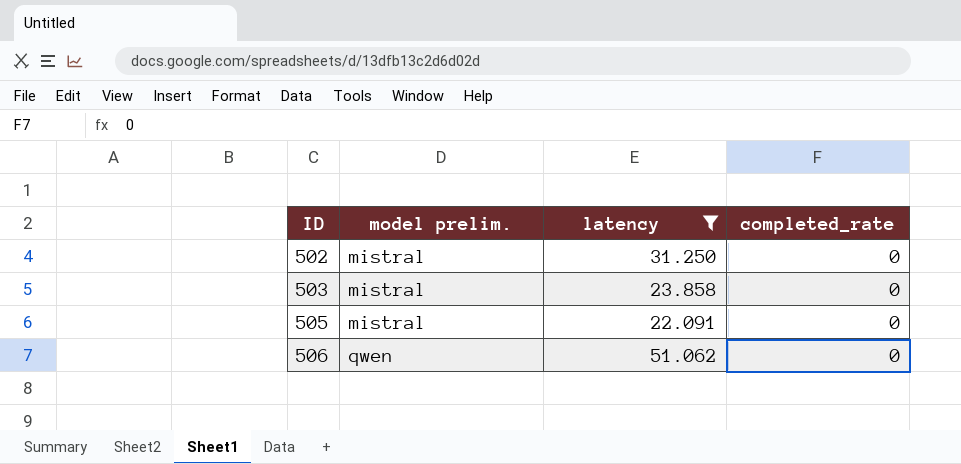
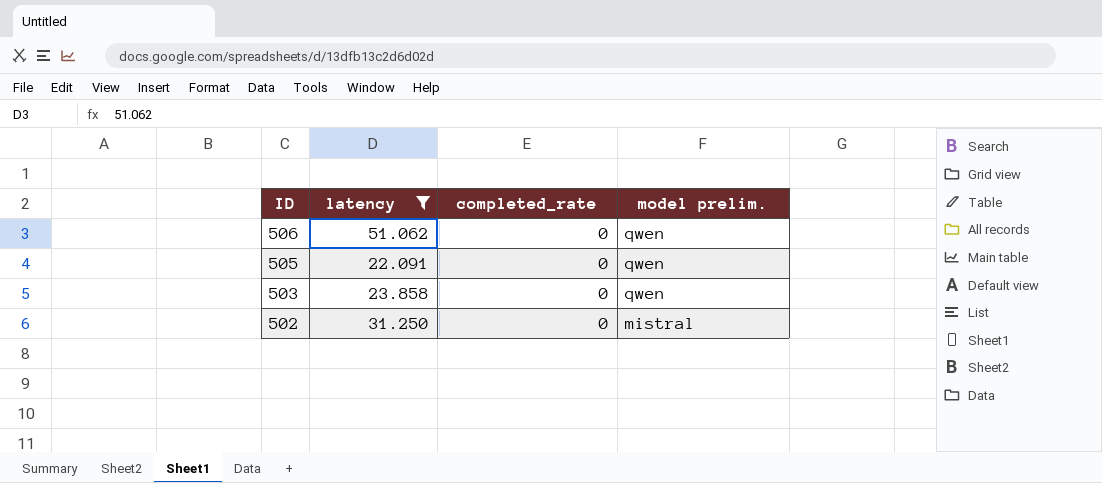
row order: ID ascending -> ID descending
column model prelim. | position: 2 -> 4
505 | model prelim.: mistral -> qwen
503 | model prelim.: mistral -> qwen

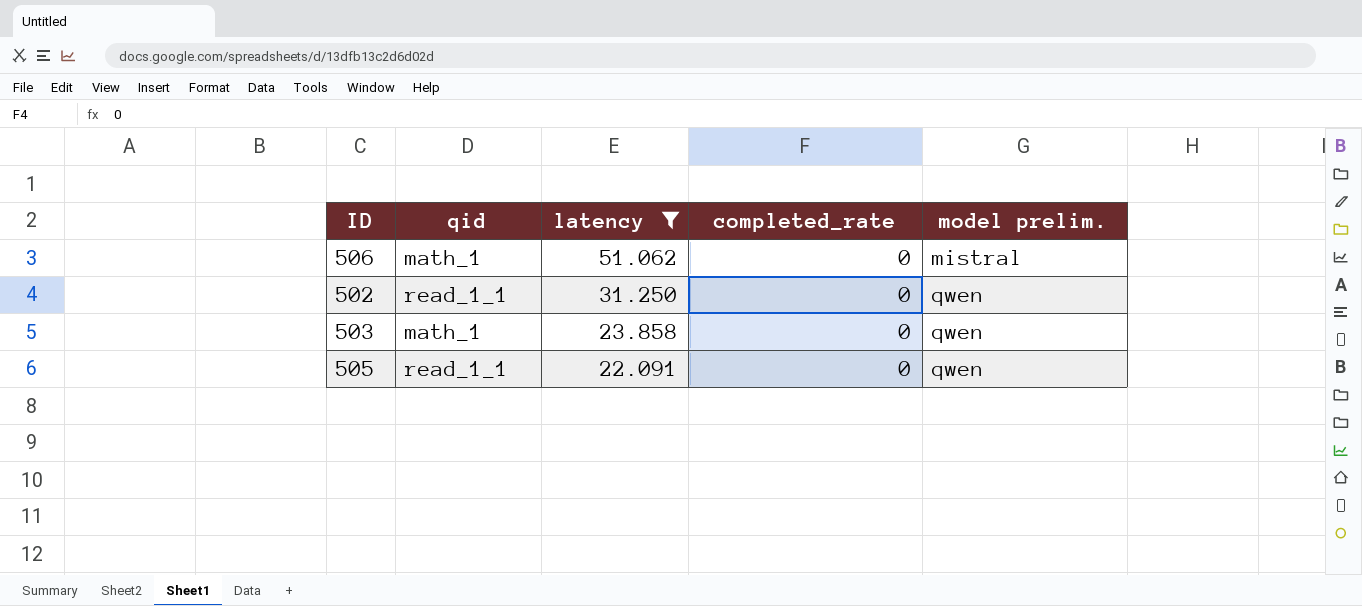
row order: ID descending -> latency descending
column qid | position: none -> 2
506 | model prelim.: qwen -> mistral
502 | model prelim.: mistral -> qwen

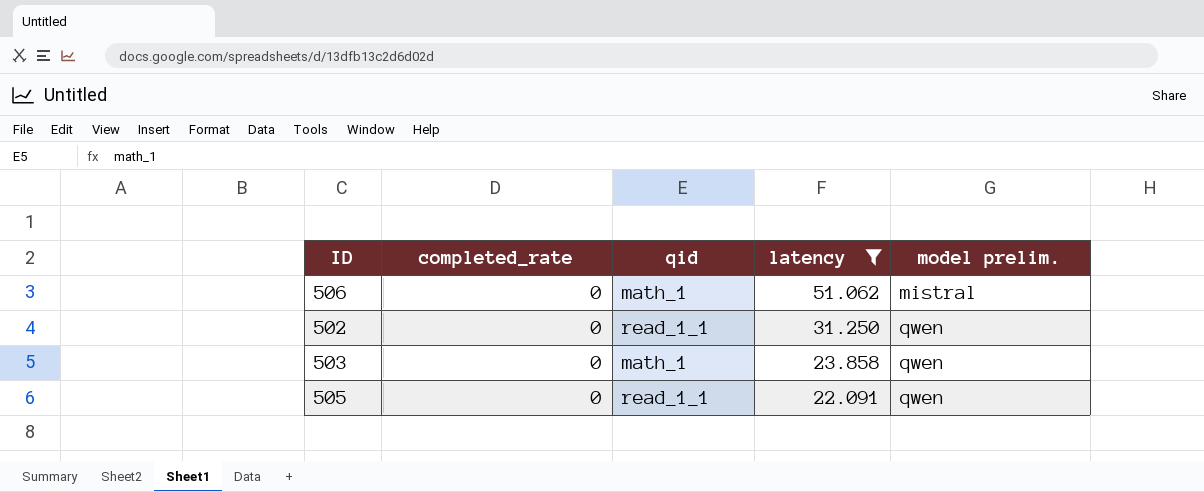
column completed_rate | position: 4 -> 2

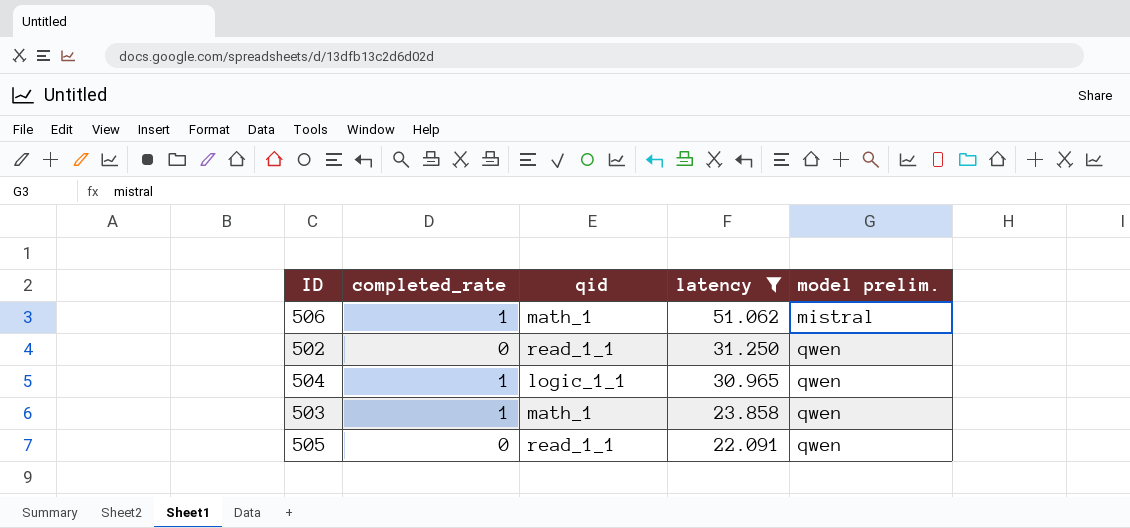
506 | completed_rate: 0 -> 1
row 504: none -> 1 | logic_1_1 | 30.965 | qwen
503 | completed_rate: 0 -> 1

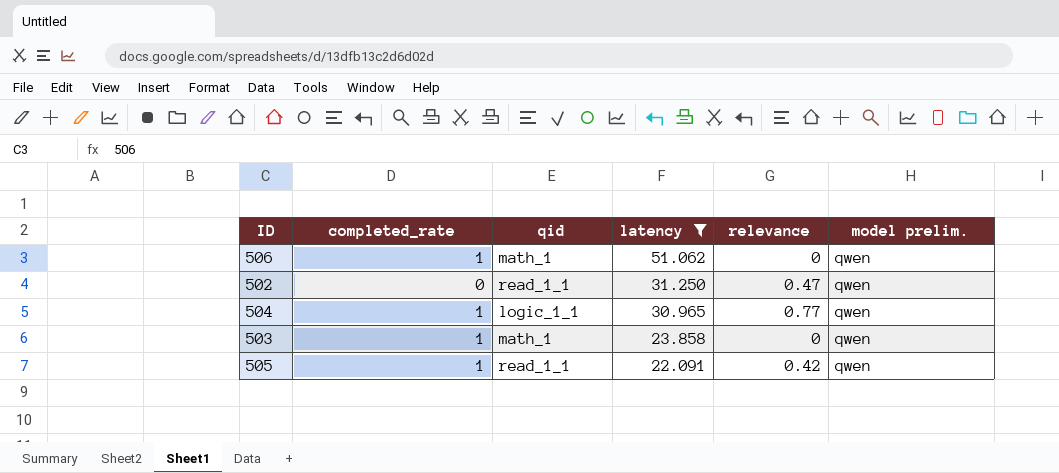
column relevance | position: none -> 5
506 | model prelim.: mistral -> qwen
505 | completed_rate: 0 -> 1

